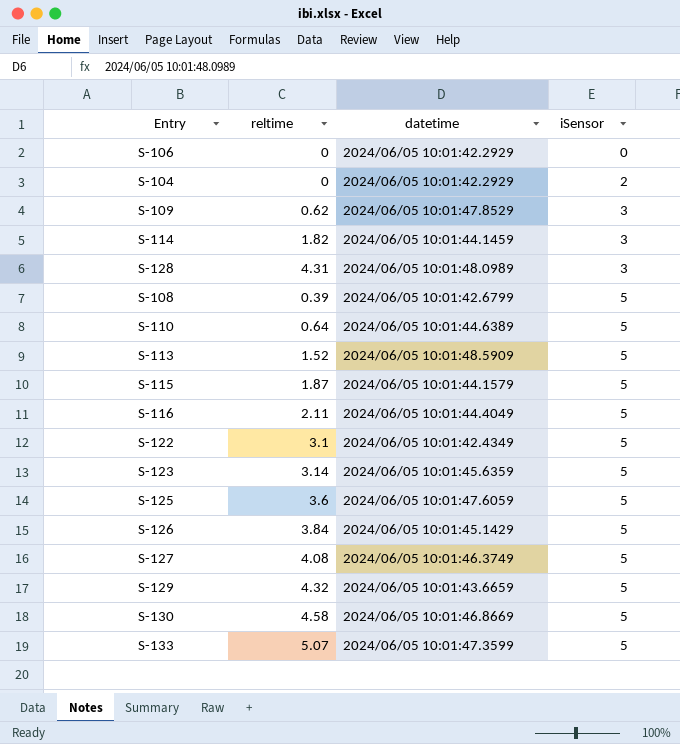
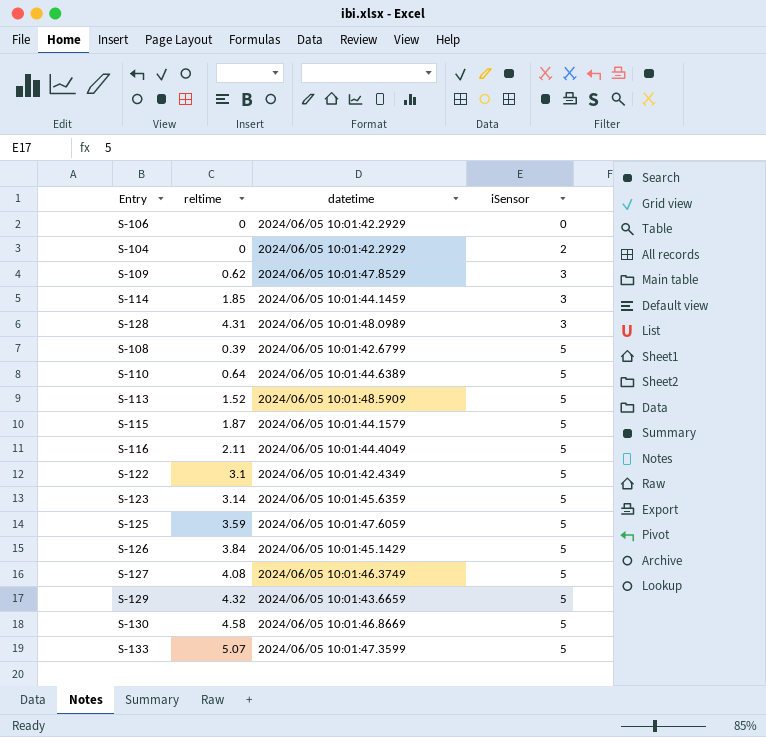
S-114 | reltime: 1.82 -> 1.85
S-125 | reltime: 3.6 -> 3.59

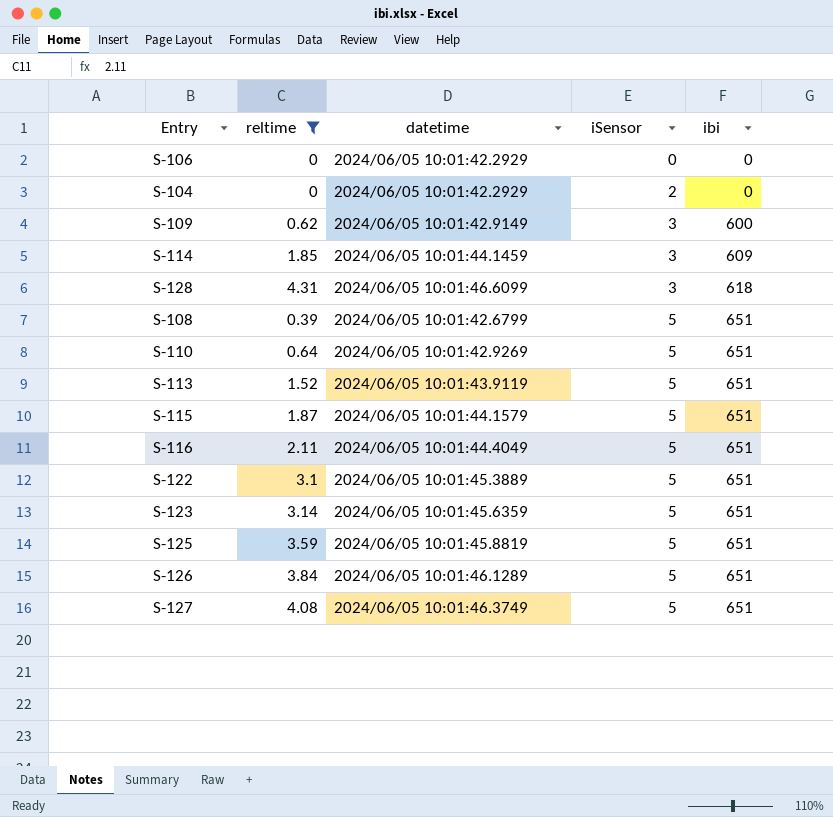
filter: none -> reltime <= 4.31
column ibi | position: none -> 5
S-109 | datetime: 2024/06/05 10:01:47.8529 -> 2024/06/05 10:01:42.9149
S-128 | datetime: 2024/06/05 10:01:48.0989 -> 2024/06/05 10:01:46.6099
S-110 | datetime: 2024/06/05 10:01:44.6389 -> 2024/06/05 10:01:42.9269
S-113 | datetime: 2024/06/05 10:01:48.5909 -> 2024/06/05 10:01:43.9119
S-122 | datetime: 2024/06/05 10:01:42.4349 -> 2024/06/05 10:01:45.3889
S-125 | datetime: 2024/06/05 10:01:47.6059 -> 2024/06/05 10:01:45.8819
S-126 | datetime: 2024/06/05 10:01:45.1429 -> 2024/06/05 10:01:46.1289

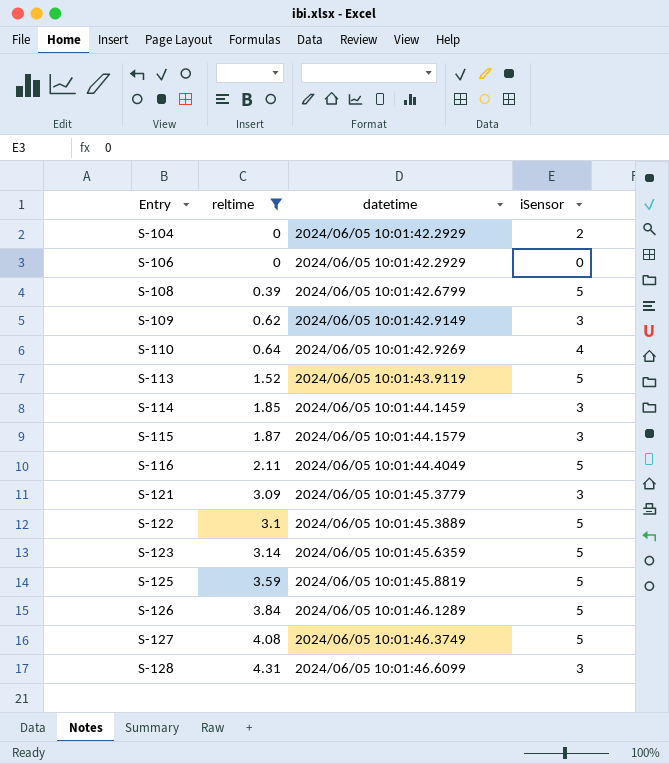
row order: iSensor ascending -> Entry ascending
column ibi | position: 5 -> none
S-110 | iSensor: 5 -> 4
S-115 | iSensor: 5 -> 3
row S-121: none -> 3.09 | 2024/06/05 10:01:45.3779 | 3

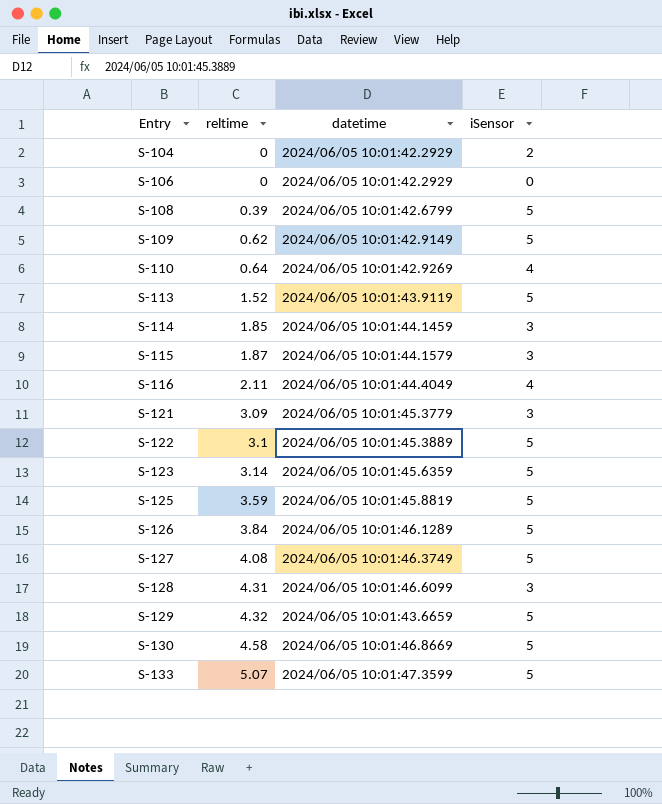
filter: reltime <= 4.31 -> none
S-109 | iSensor: 3 -> 5
S-116 | iSensor: 5 -> 4

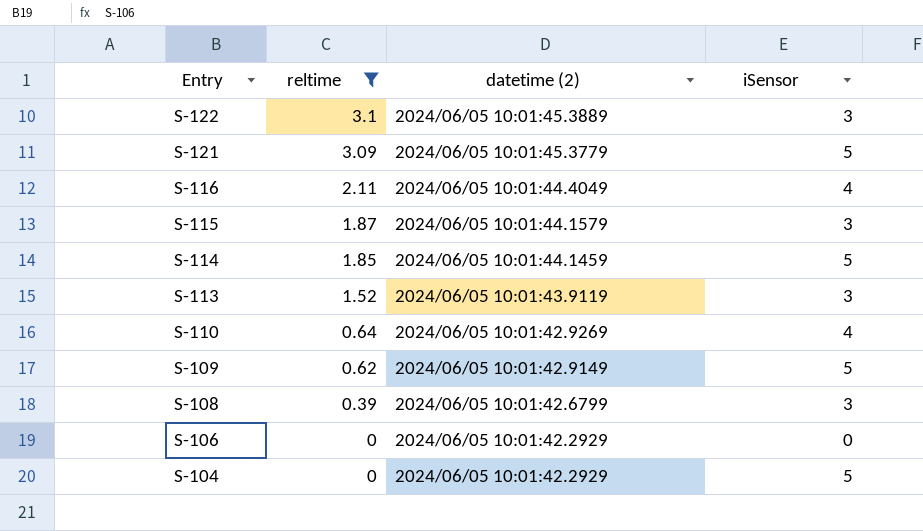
filter: none -> reltime <= 3.1
row order: Entry ascending -> Entry descending
column name: datetime -> datetime (2)
S-122 | iSensor: 5 -> 3
S-121 | iSensor: 3 -> 5
S-114 | iSensor: 3 -> 5
S-113 | iSensor: 5 -> 3
S-108 | iSensor: 5 -> 3
S-104 | iSensor: 2 -> 5

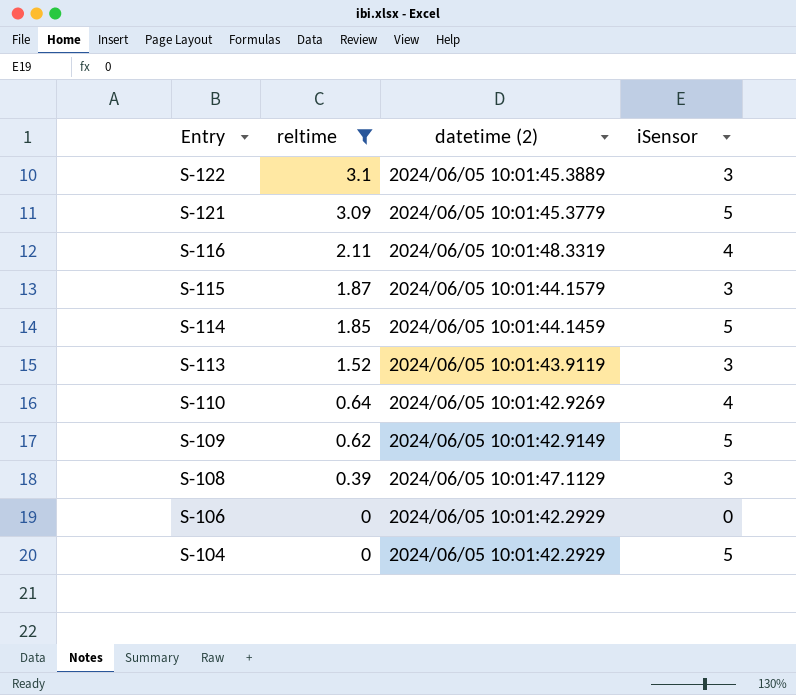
S-116 | datetime (2): 2024/06/05 10:01:44.4049 -> 2024/06/05 10:01:48.3319
S-108 | datetime (2): 2024/06/05 10:01:42.6799 -> 2024/06/05 10:01:47.1129

